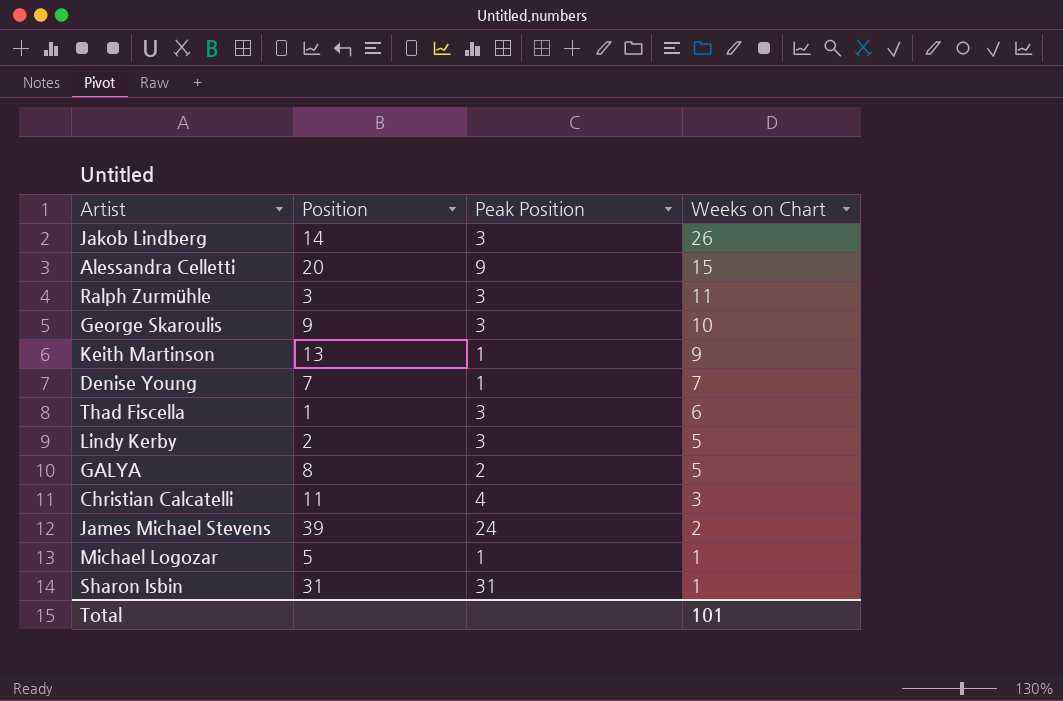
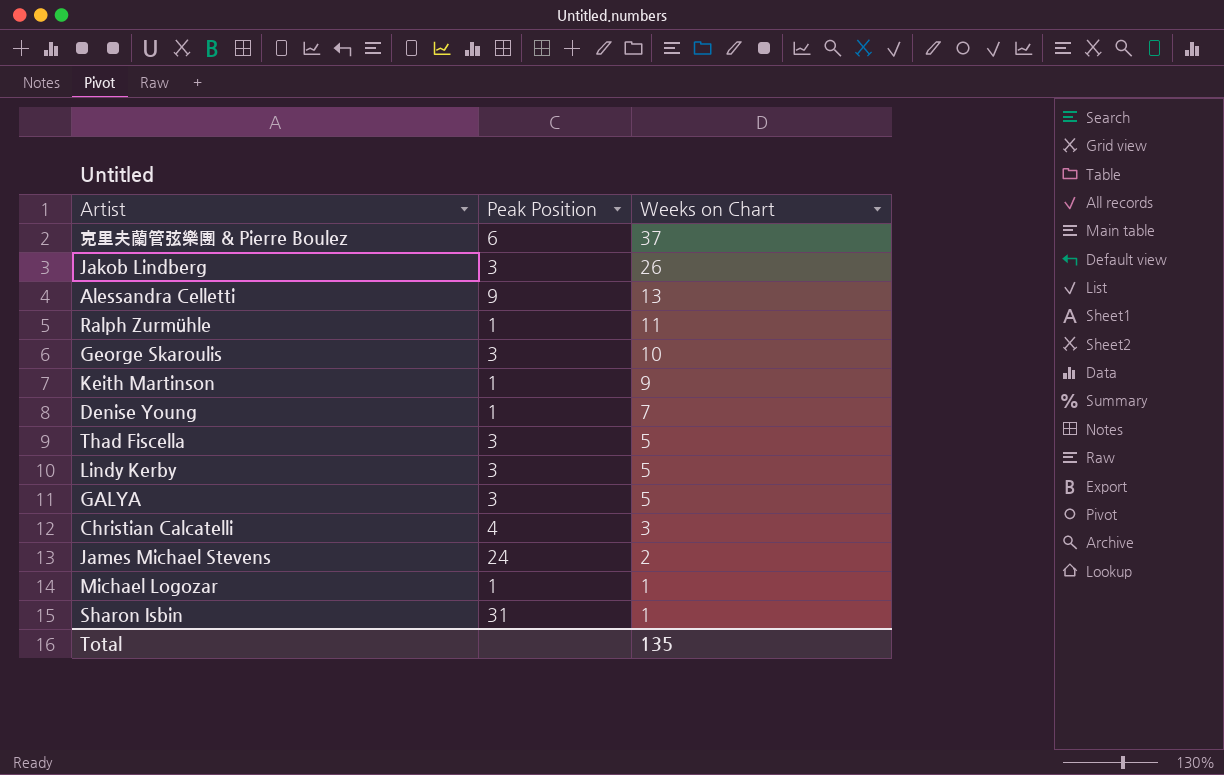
column Position | position: 2 -> none
row 克里夫蘭管弦樂團 & Pierre Boulez: none -> 6 | 37
Alessandra Celletti | Weeks on Chart: 15 -> 13
Ralph Zurmühle | Peak Position: 3 -> 1
Thad Fiscella | Weeks on Chart: 6 -> 5
GALYA | Peak Position: 2 -> 3
Total | Weeks on Chart: 101 -> 135

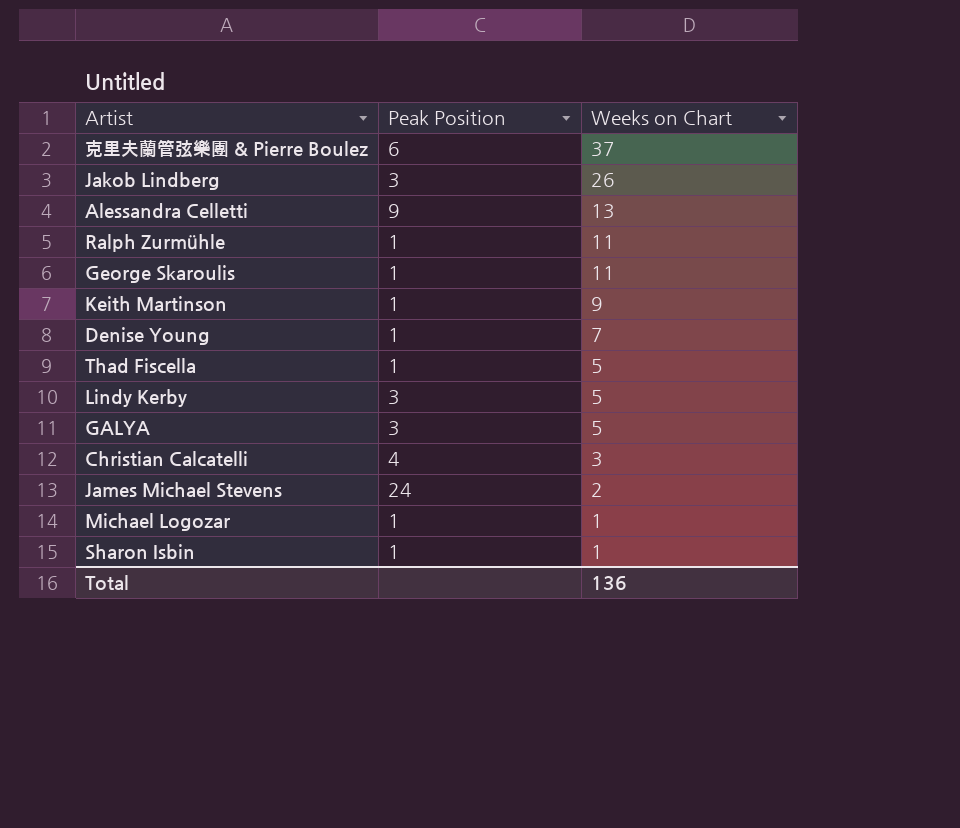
George Skaroulis | Peak Position: 3 -> 1
George Skaroulis | Weeks on Chart: 10 -> 11
Thad Fiscella | Peak Position: 3 -> 1
Sharon Isbin | Peak Position: 31 -> 1
Total | Weeks on Chart: 135 -> 136

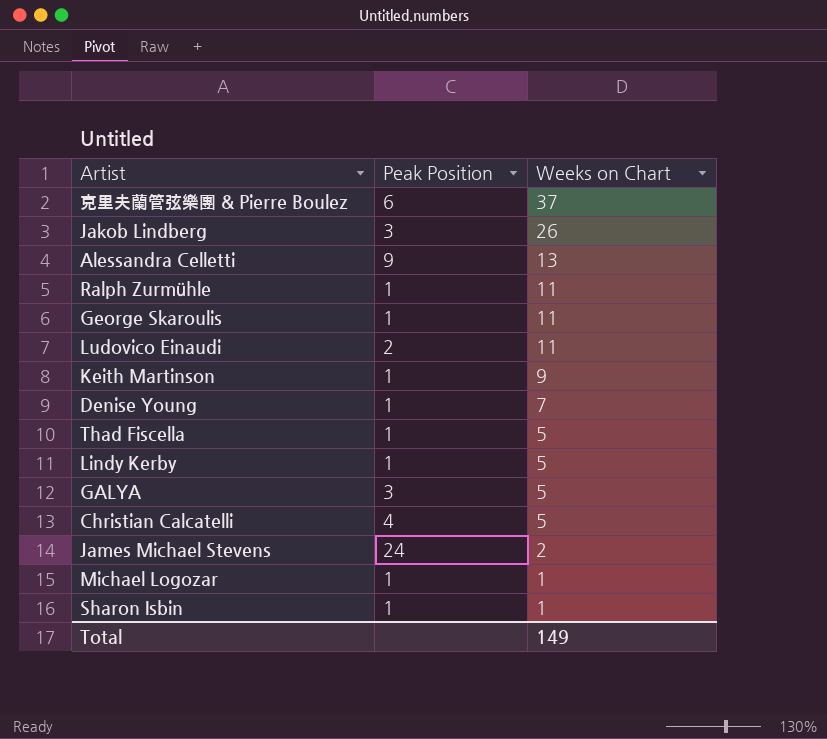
row Ludovico Einaudi: none -> 2 | 11
Lindy Kerby | Peak Position: 3 -> 1
Christian Calcatelli | Weeks on Chart: 3 -> 5
Total | Weeks on Chart: 136 -> 149

